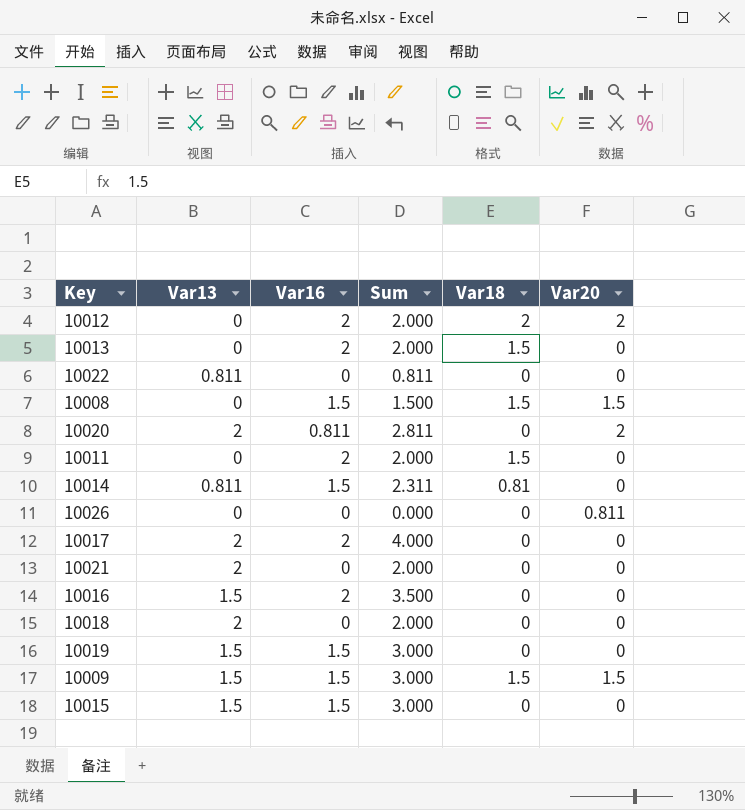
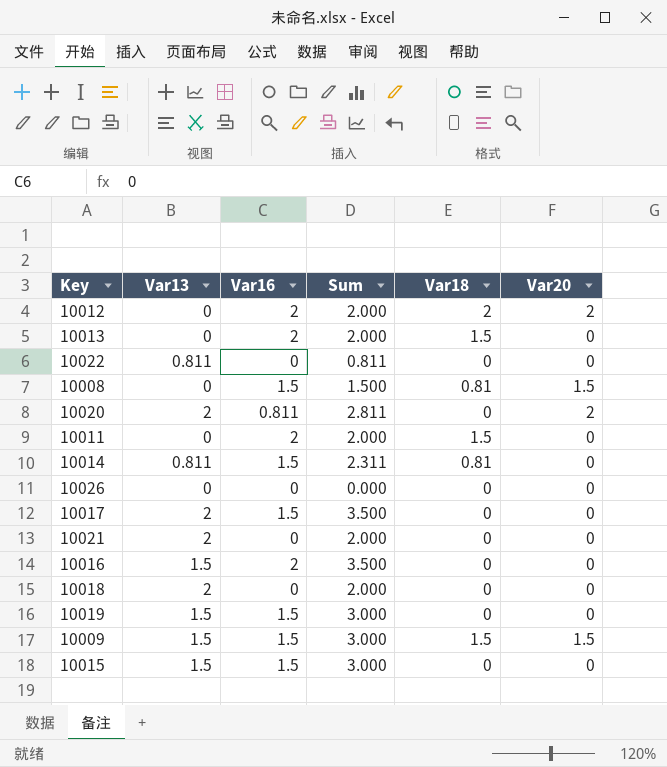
10008 | Var18: 1.5 -> 0.81
10026 | Var20: 0.811 -> 0
10017 | Var16: 2 -> 1.5
10017 | Sum: 4.000 -> 3.500

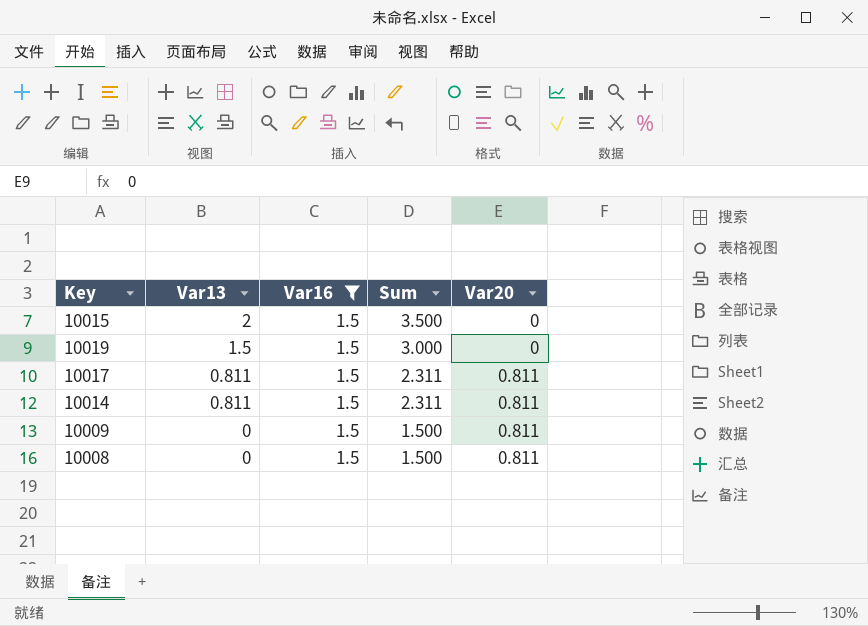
filter: none -> Var16 = 1.5
row order: none -> Var13 descending
column Var18 | position: 5 -> none
10015 | Var13: 1.5 -> 2
10015 | Sum: 3.000 -> 3.500
10017 | Var13: 2 -> 0.811
10017 | Sum: 3.500 -> 2.311
10017 | Var20: 0 -> 0.811
10014 | Var20: 0 -> 0.811
10009 | Var13: 1.5 -> 0
10009 | Sum: 3.000 -> 1.500
10009 | Var20: 1.5 -> 0.811
10008 | Var20: 1.5 -> 0.811

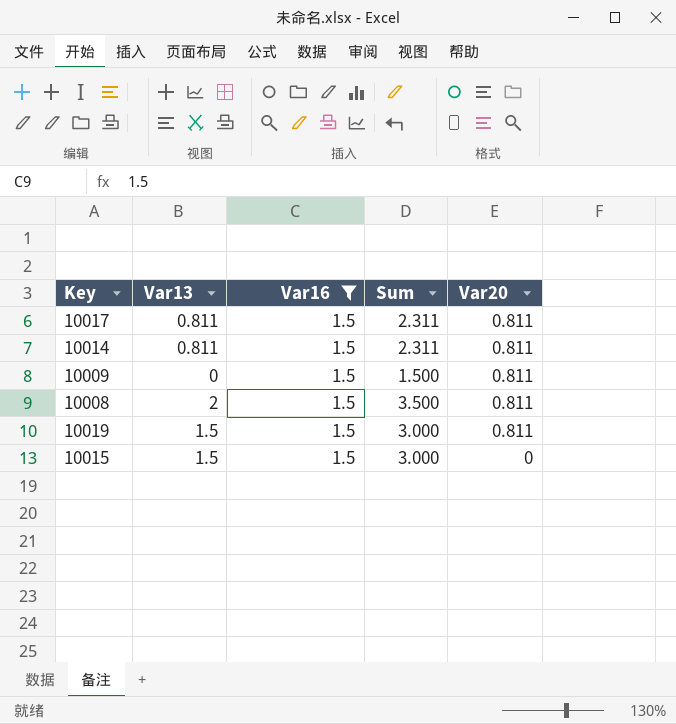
row order: Var13 descending -> Var20 descending
10008 | Var13: 0 -> 2
10008 | Sum: 1.500 -> 3.500
10019 | Var20: 0 -> 0.811
10015 | Var13: 2 -> 1.5
10015 | Sum: 3.500 -> 3.000

